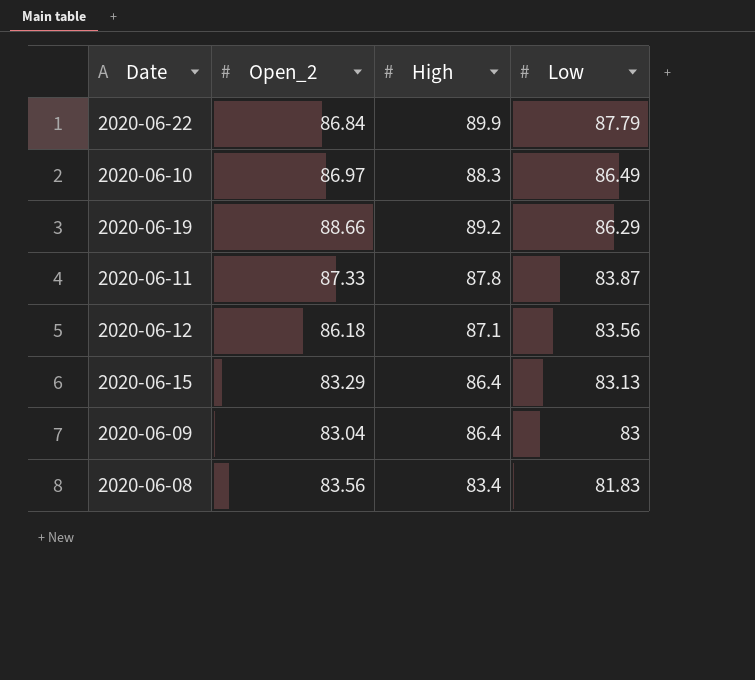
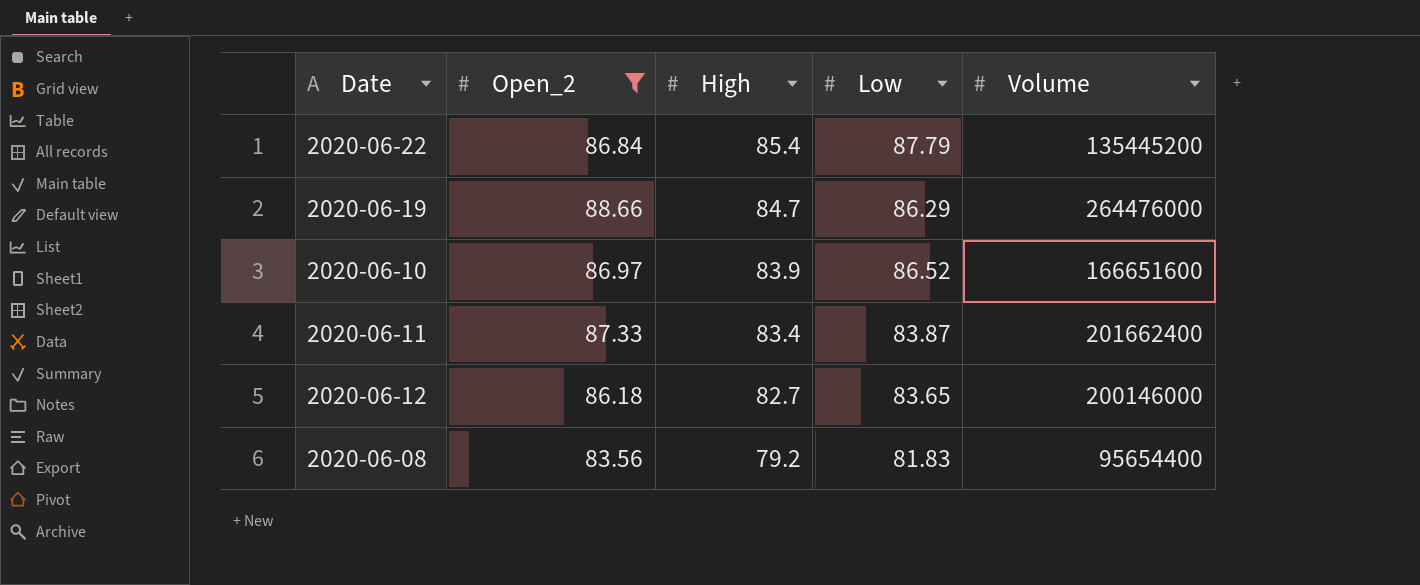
filter: none -> Open_2 >= 83.56
row order: Low descending -> High descending
column Volume | position: none -> 5
2020-06-22 | High: 89.9 -> 85.4
2020-06-19 | High: 89.2 -> 84.7
2020-06-10 | High: 88.3 -> 83.9
2020-06-10 | Low: 86.49 -> 86.52
2020-06-11 | High: 87.8 -> 83.4
2020-06-12 | High: 87.1 -> 82.7
2020-06-12 | Low: 83.56 -> 83.65
2020-06-08 | High: 83.4 -> 79.2

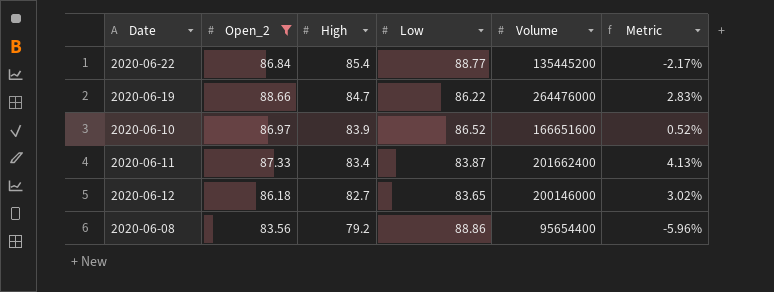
column Metric | formula: none -> ([Open_2] - [Low]) / [Low]
2020-06-22 | Low: 87.79 -> 88.77
2020-06-19 | Low: 86.29 -> 86.22
2020-06-08 | Low: 81.83 -> 88.86

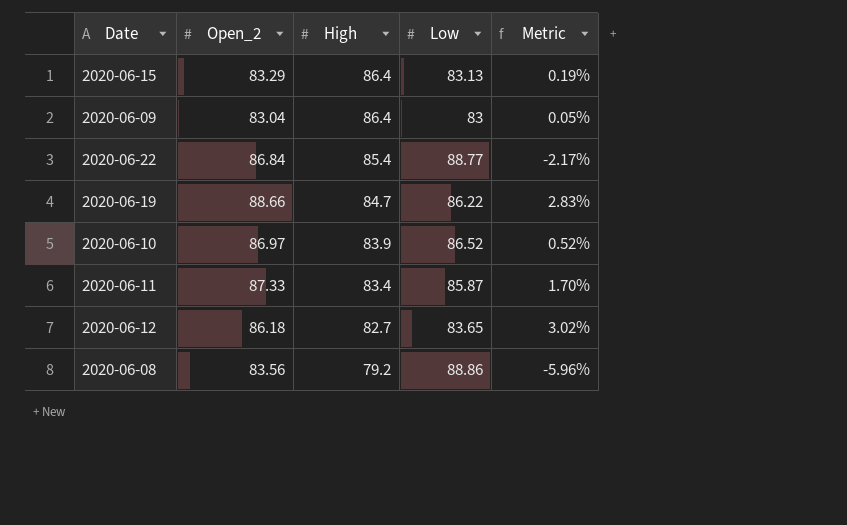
filter: Open_2 >= 83.56 -> none
column Volume | position: 5 -> none
2020-06-11 | Low: 83.87 -> 85.87
2020-06-11 | Metric: 4.13% -> 1.70%

